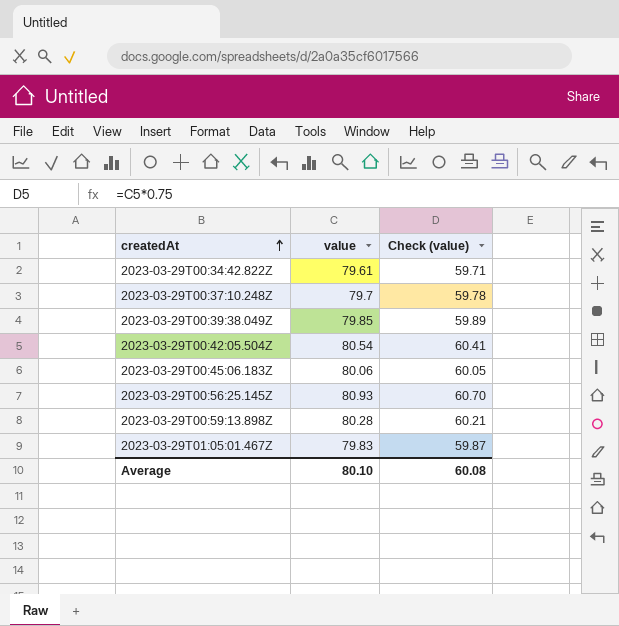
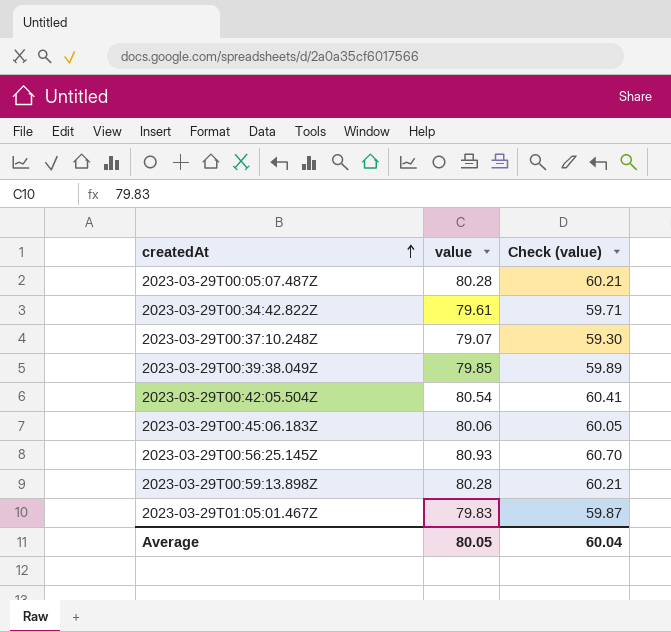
row 2023-03-29T00:05:07.487Z: none -> 80.28 | 60.21
2023-03-29T00:37:10.248Z | value: 79.7 -> 79.07
2023-03-29T00:37:10.248Z | Check (value): 59.78 -> 59.30
Average | value: 80.10 -> 80.05
Average | Check (value): 60.08 -> 60.04

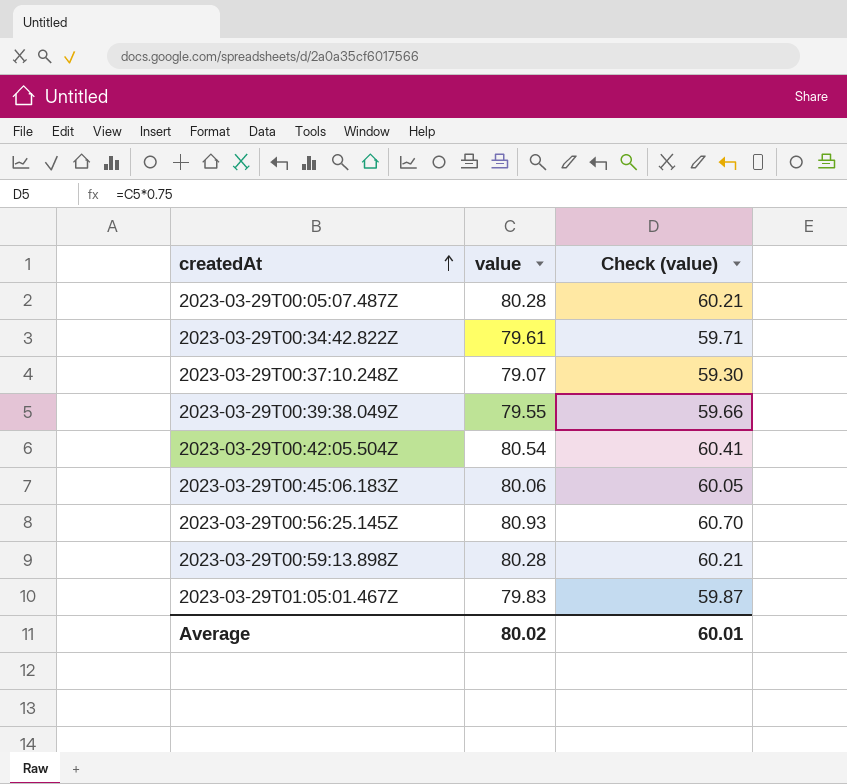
2023-03-29T00:39:38.049Z | value: 79.85 -> 79.55
2023-03-29T00:39:38.049Z | Check (value): 59.89 -> 59.66
Average | value: 80.05 -> 80.02
Average | Check (value): 60.04 -> 60.01

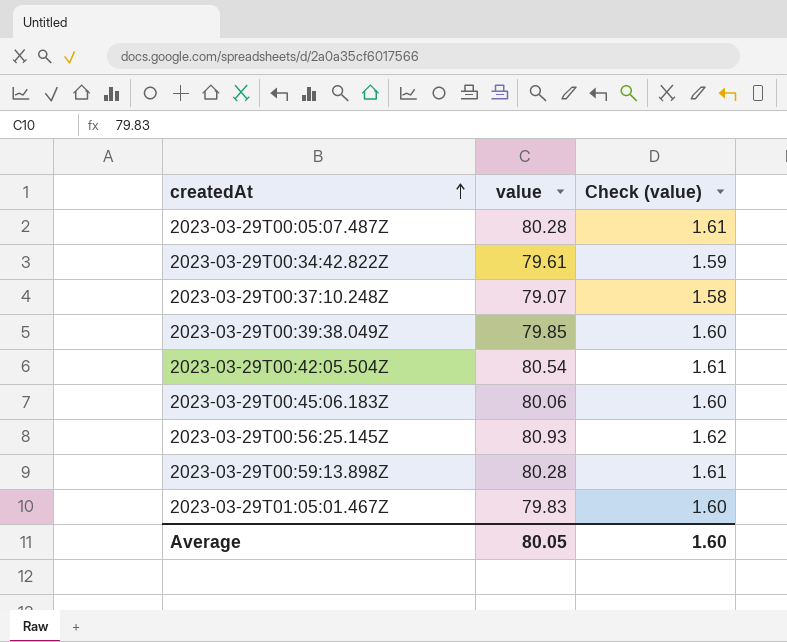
column Check (value) | formula: [value] * 0.75 -> [value] * 0.02
2023-03-29T00:39:38.049Z | value: 79.55 -> 79.85
Average | value: 80.02 -> 80.05
Average | Check (value): 60.01 -> 1.60

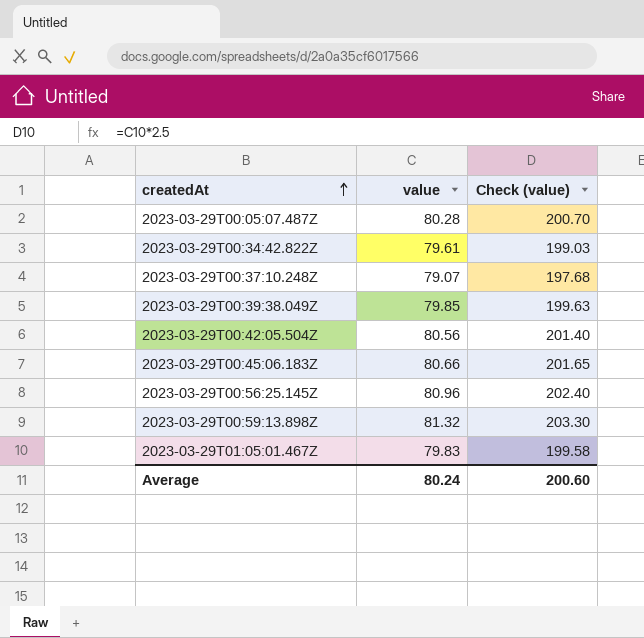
column Check (value) | formula: [value] * 0.02 -> [value] * 2.5
2023-03-29T00:42:05.504Z | value: 80.54 -> 80.56
2023-03-29T00:45:06.183Z | value: 80.06 -> 80.66
2023-03-29T00:56:25.145Z | value: 80.93 -> 80.96
2023-03-29T00:59:13.898Z | value: 80.28 -> 81.32
Average | value: 80.05 -> 80.24
Average | Check (value): 1.60 -> 200.60

